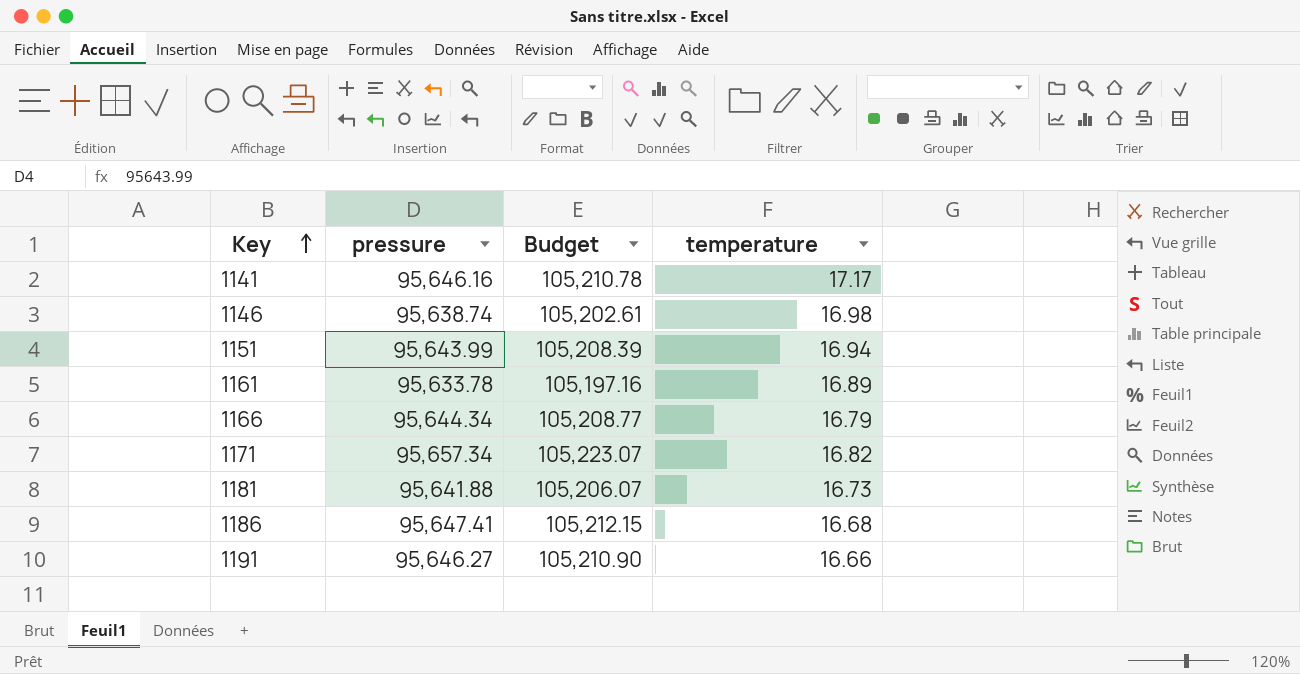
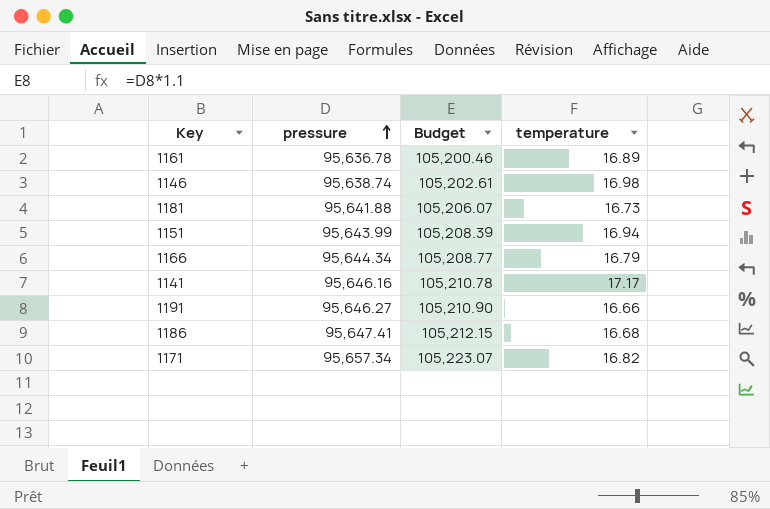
row order: Key ascending -> pressure ascending
1161 | pressure: 95,633.78 -> 95,636.78
1161 | Budget: 105,197.16 -> 105,200.46

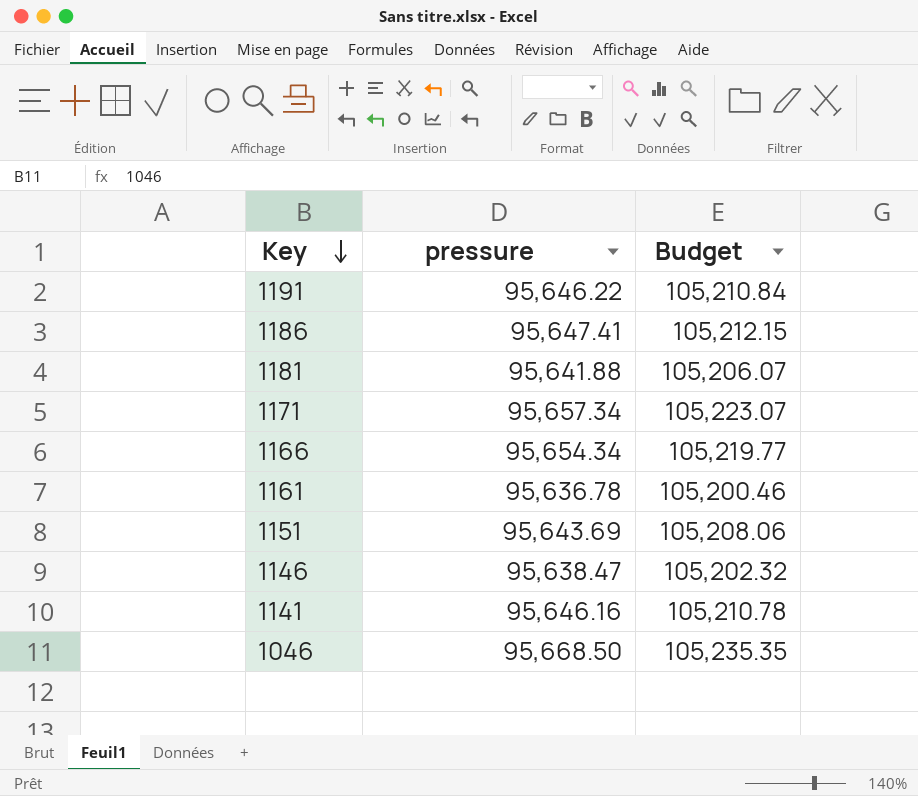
row order: pressure ascending -> Key descending
column temperature | position: 4 -> none
1191 | pressure: 95,646.27 -> 95,646.22
1191 | Budget: 105,210.90 -> 105,210.84
1166 | pressure: 95,644.34 -> 95,654.34
1166 | Budget: 105,208.77 -> 105,219.77
1151 | pressure: 95,643.99 -> 95,643.69
1151 | Budget: 105,208.39 -> 105,208.06
1146 | pressure: 95,638.74 -> 95,638.47
1146 | Budget: 105,202.61 -> 105,202.32
row 1046: none -> 95,668.50 | 105,235.35

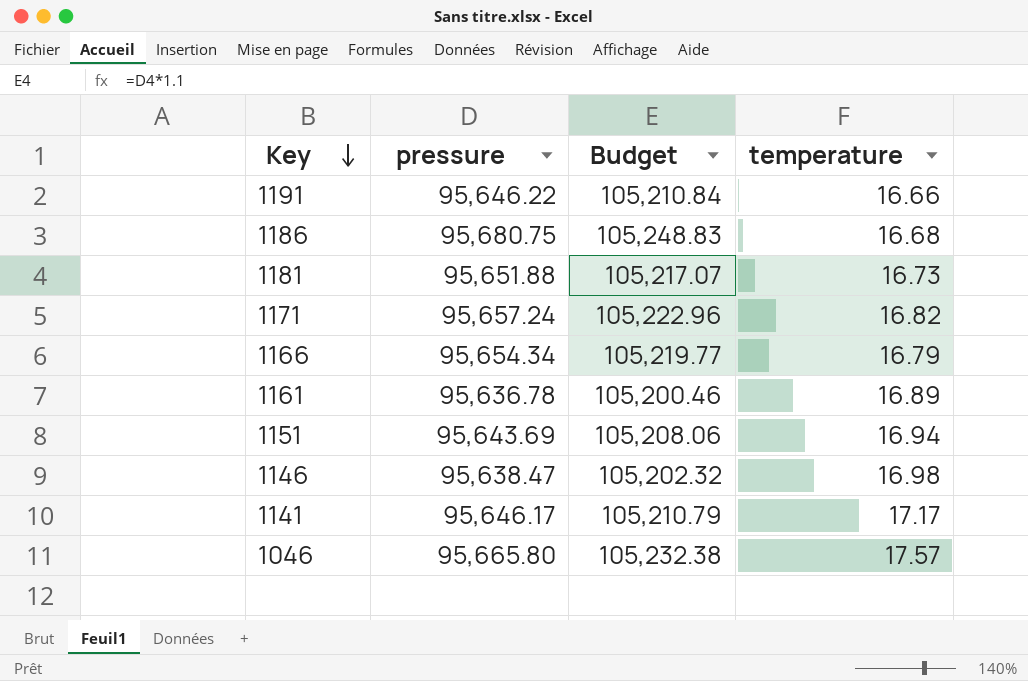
column temperature | position: none -> 4
1186 | pressure: 95,647.41 -> 95,680.75
1186 | Budget: 105,212.15 -> 105,248.83
1181 | pressure: 95,641.88 -> 95,651.88
1181 | Budget: 105,206.07 -> 105,217.07
1171 | pressure: 95,657.34 -> 95,657.24
1171 | Budget: 105,223.07 -> 105,222.96
1141 | pressure: 95,646.16 -> 95,646.17
1141 | Budget: 105,210.78 -> 105,210.79
1046 | pressure: 95,668.50 -> 95,665.80
1046 | Budget: 105,235.35 -> 105,232.38

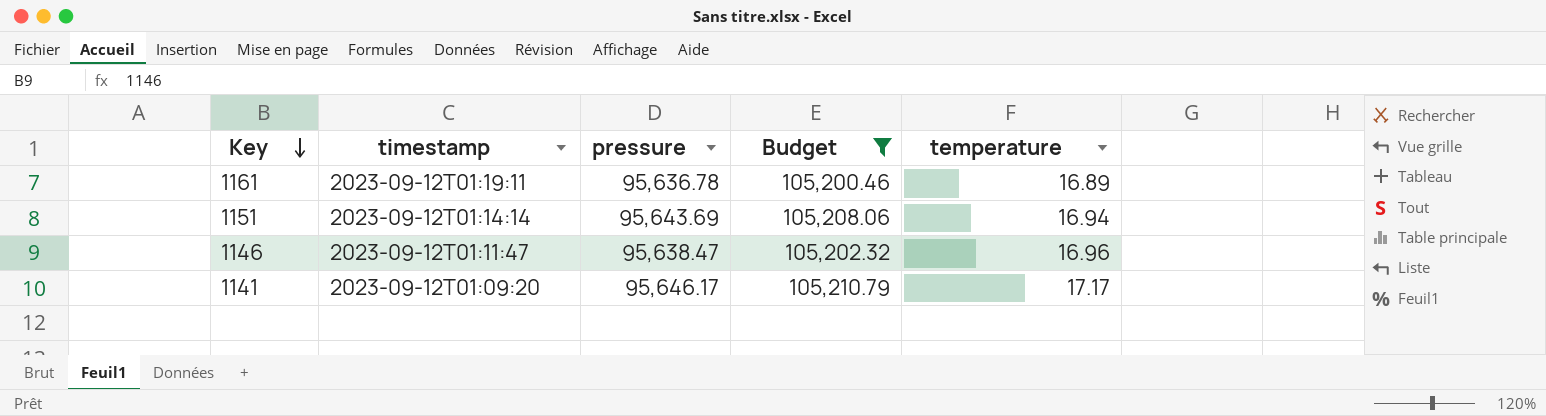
filter: none -> Budget <= 105,210.79
column timestamp | position: none -> 2
1146 | temperature: 16.98 -> 16.96

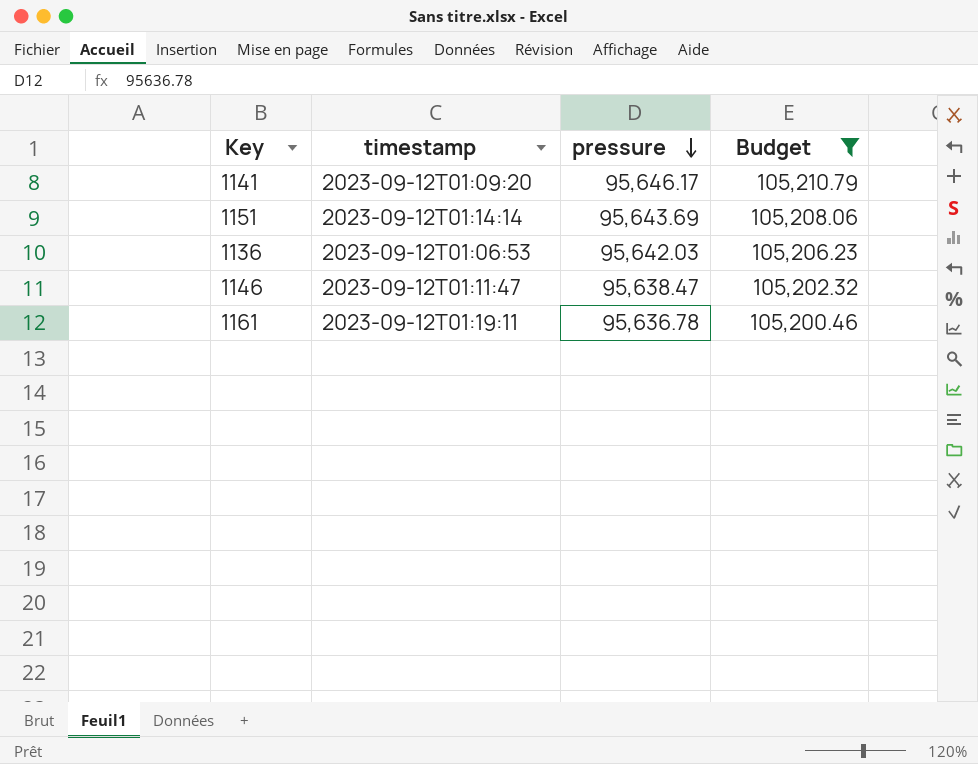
row order: Key descending -> pressure descending
column temperature | position: 5 -> none
row 1136: none -> 2023-09-12T01:06:53 | 95,642.03 | 105,206.23

